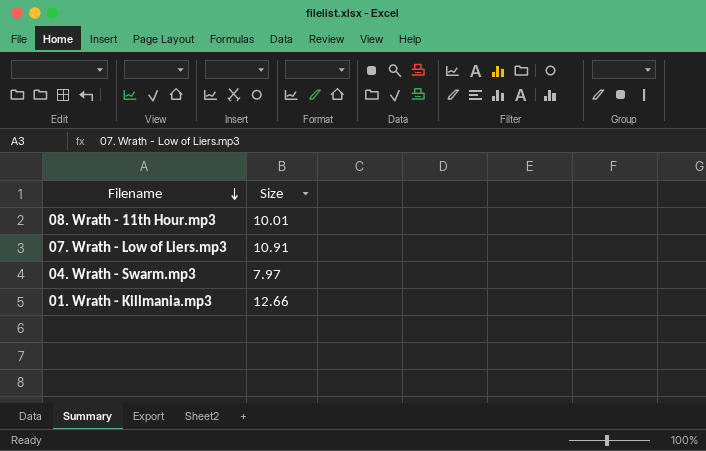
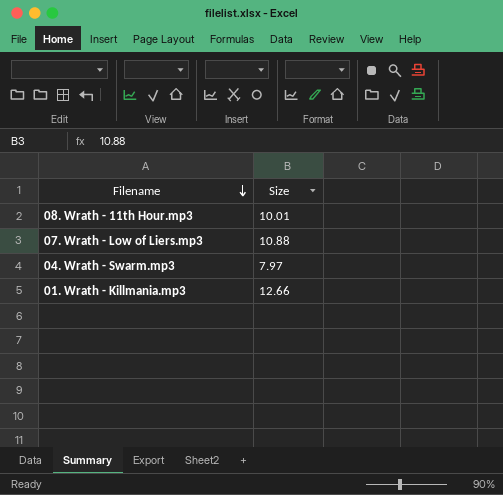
07. Wrath - Low of Liers.mp3 | Size: 10.91 -> 10.88

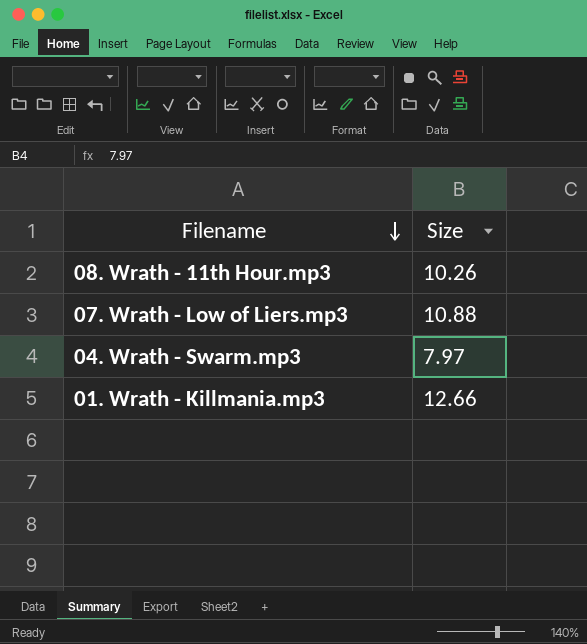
08. Wrath - 11th Hour.mp3 | Size: 10.01 -> 10.26

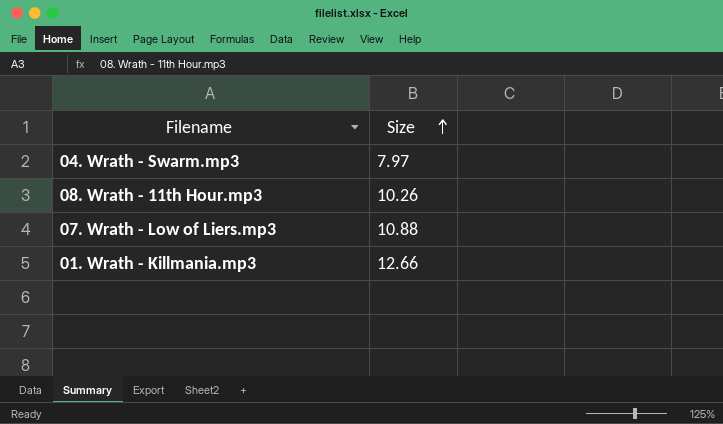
row order: Filename descending -> Size ascending

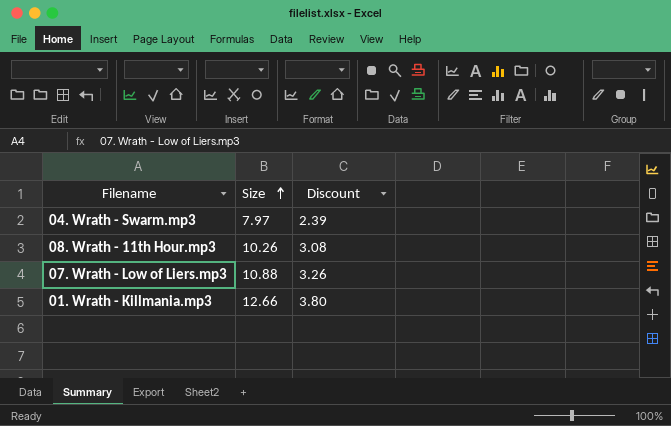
column Discount | formula: none -> [Size] * 0.3

